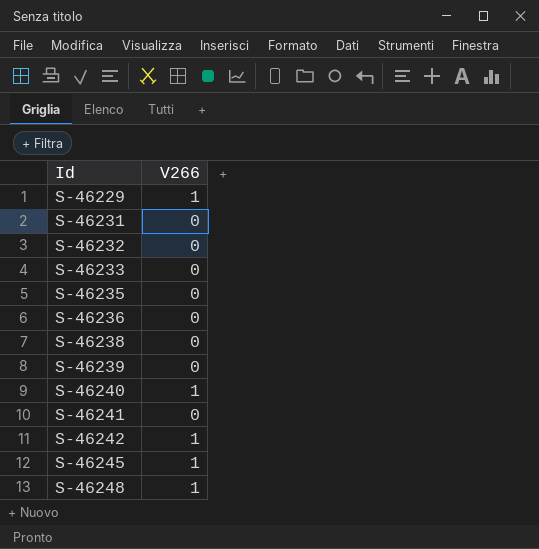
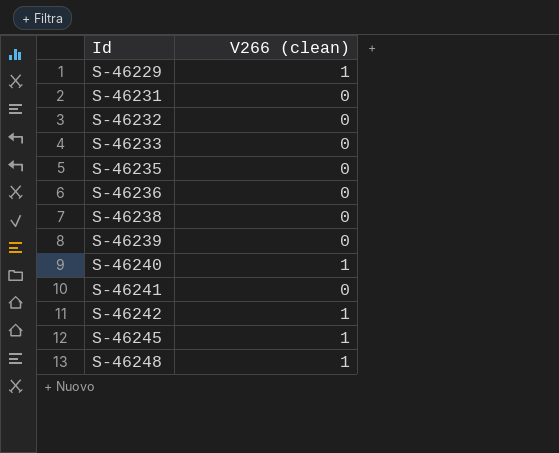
column name: V266 -> V266 (clean)

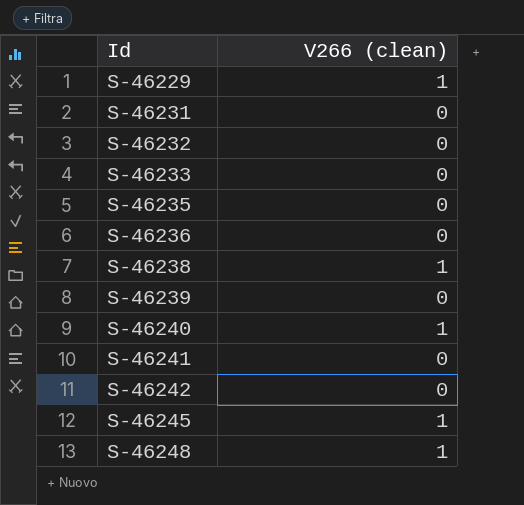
S-46238 | V266 (clean): 0 -> 1
S-46242 | V266 (clean): 1 -> 0

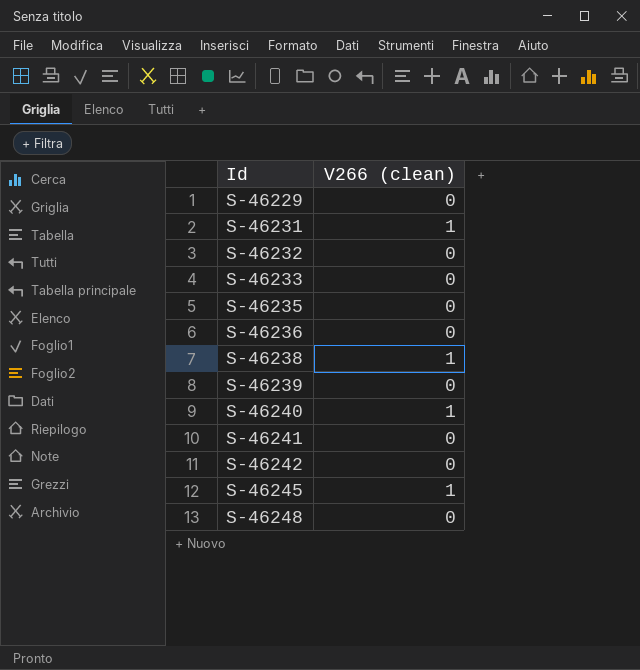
S-46229 | V266 (clean): 1 -> 0
S-46231 | V266 (clean): 0 -> 1
S-46248 | V266 (clean): 1 -> 0

